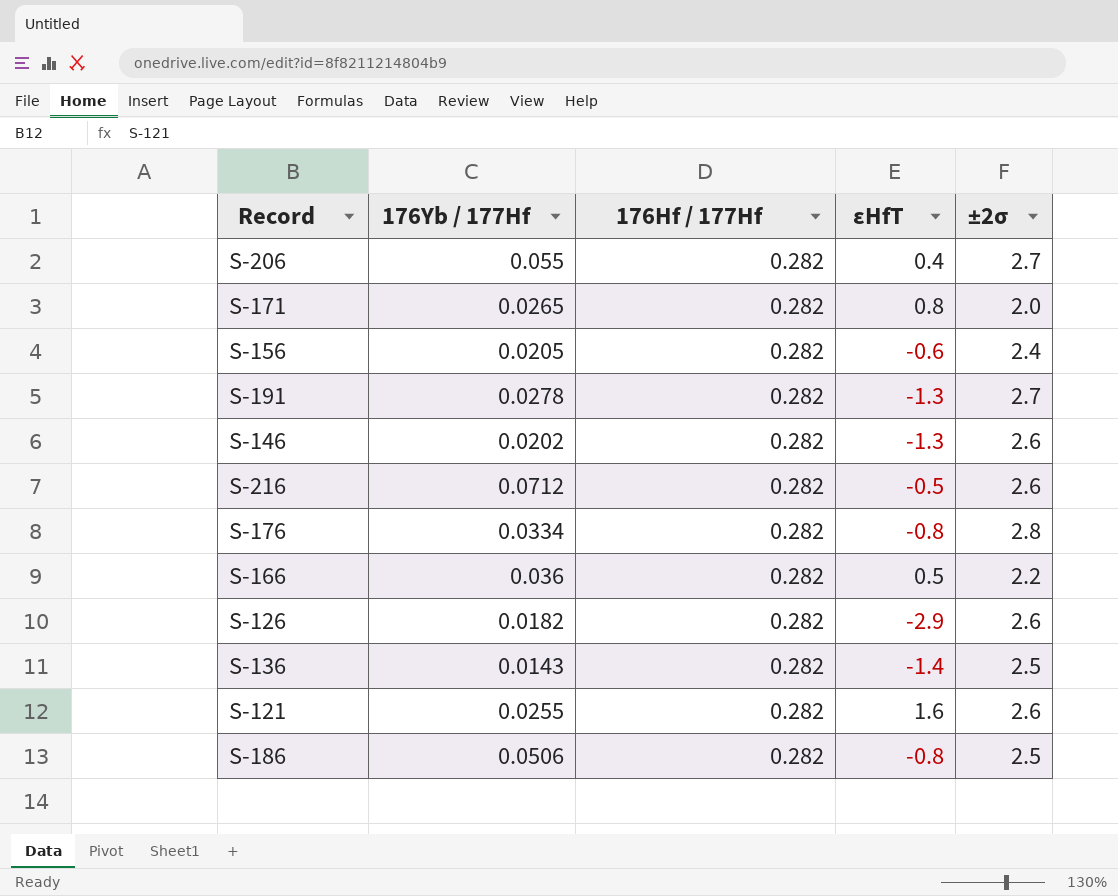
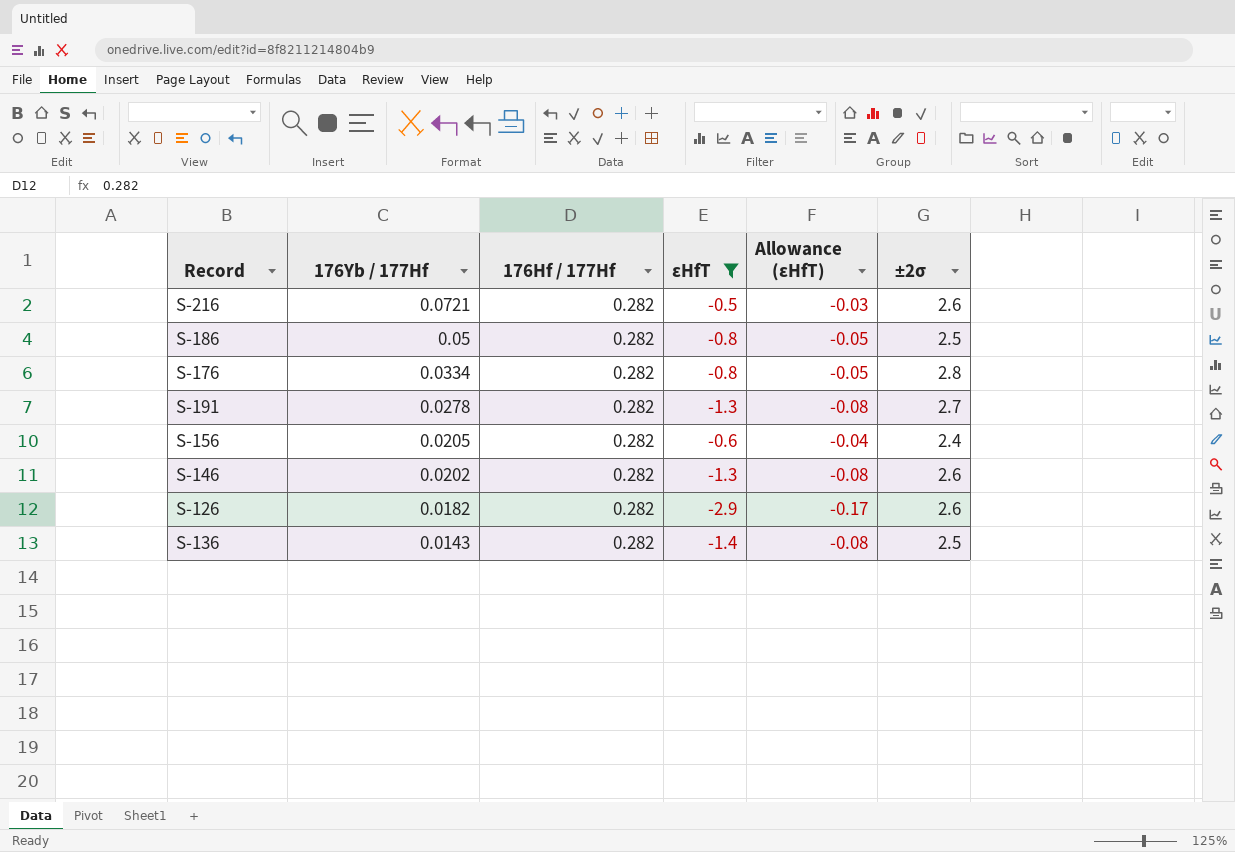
filter: none -> εHfT <= -0.5
row order: none -> 176Yb / 177Hf descending
column Allowance (εHfT) | formula: none -> [εHfT] * 0.06
S-216 | 176Yb / 177Hf: 0.0712 -> 0.0721
S-186 | 176Yb / 177Hf: 0.0506 -> 0.05

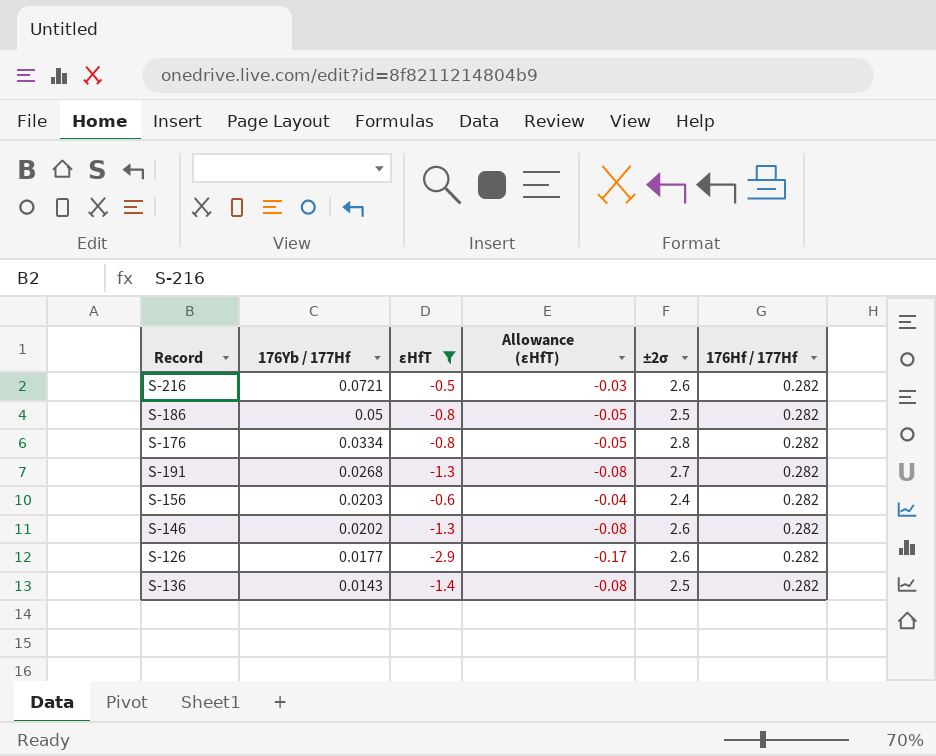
column 176Hf / 177Hf | position: 3 -> 6
S-191 | 176Yb / 177Hf: 0.0278 -> 0.0268
S-156 | 176Yb / 177Hf: 0.0205 -> 0.0203
S-126 | 176Yb / 177Hf: 0.0182 -> 0.0177

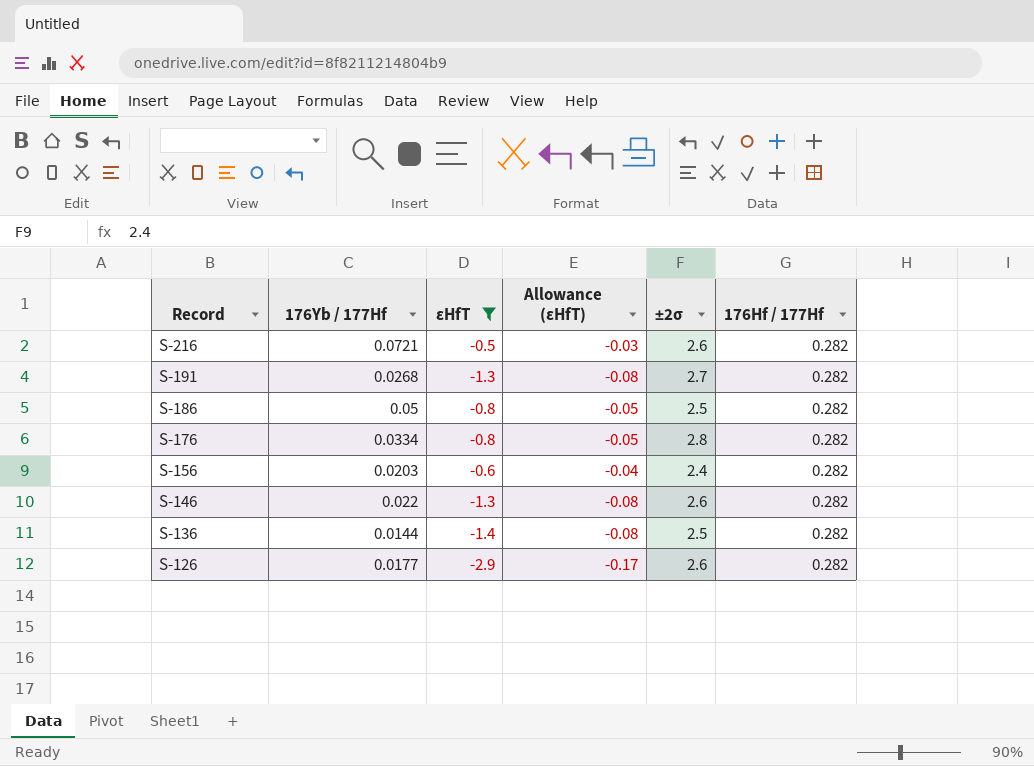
row order: 176Yb / 177Hf descending -> Record descending
S-146 | 176Yb / 177Hf: 0.0202 -> 0.022
S-136 | 176Yb / 177Hf: 0.0143 -> 0.0144

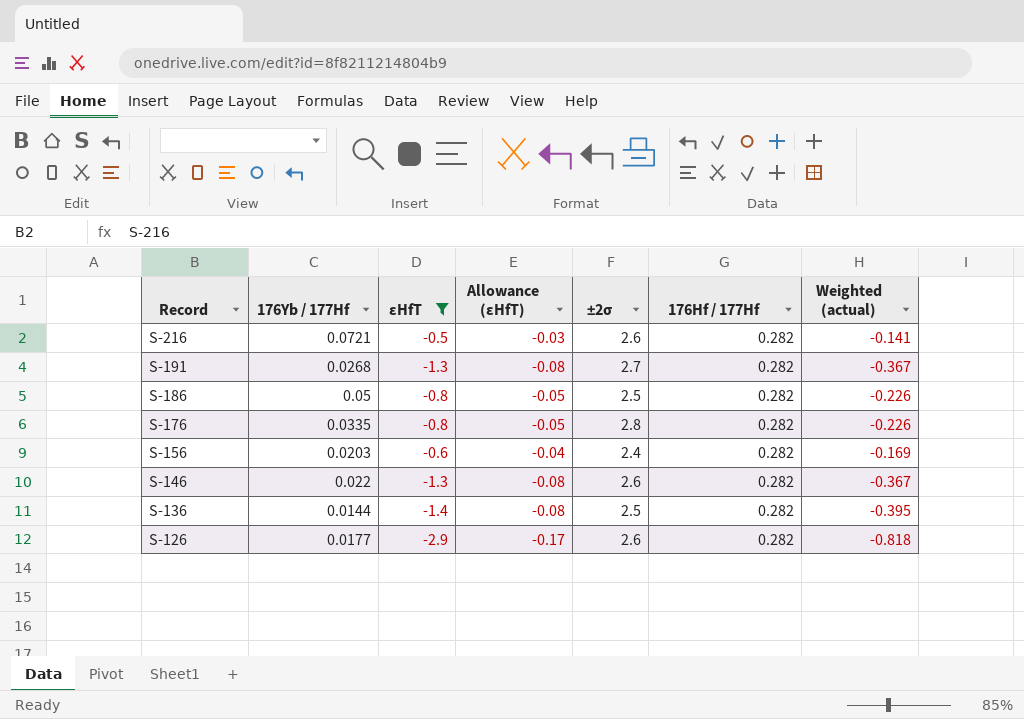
column Weighted (actual) | formula: none -> [εHfT] * [176Hf / 177Hf]
S-176 | 176Yb / 177Hf: 0.0334 -> 0.0335

